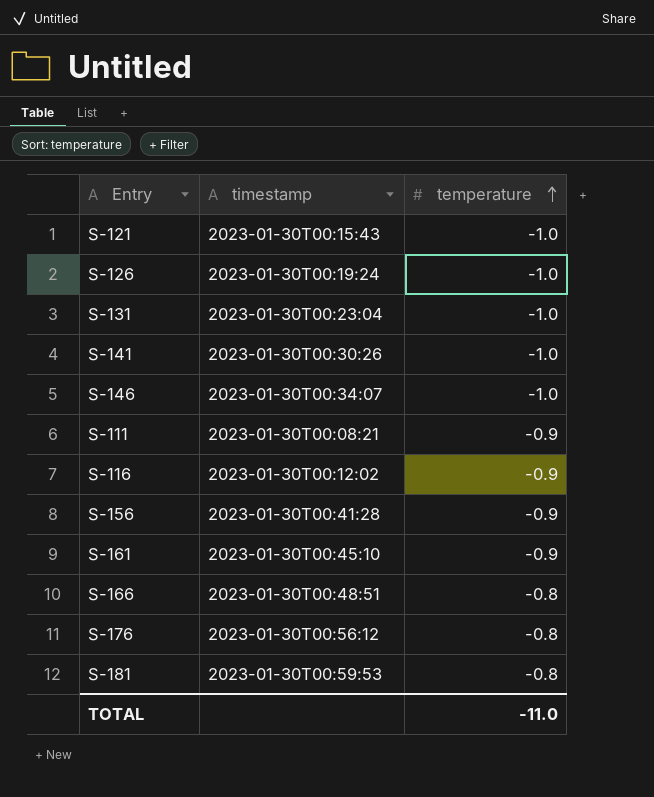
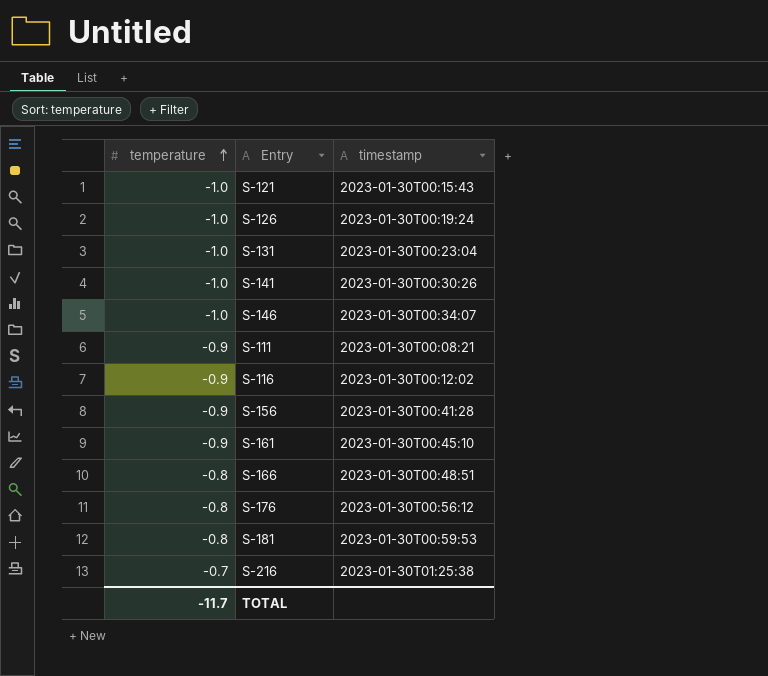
column temperature | position: 3 -> 1
row S-216: none -> -0.7 | 2023-01-30T01:25:38
TOTAL | temperature: -11.0 -> -11.7

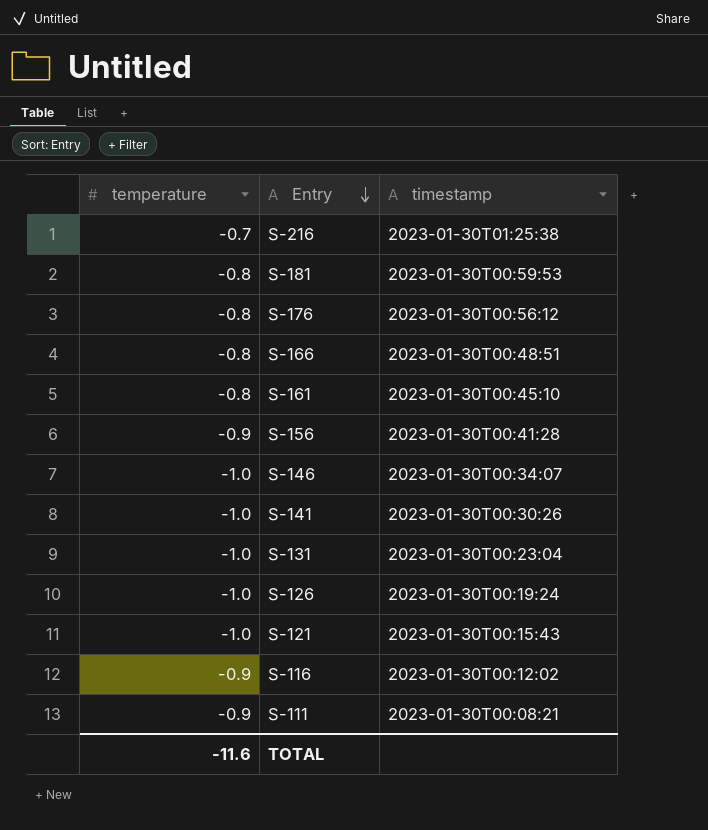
row order: temperature ascending -> Entry descending
S-161 | temperature: -0.9 -> -0.8
TOTAL | temperature: -11.7 -> -11.6

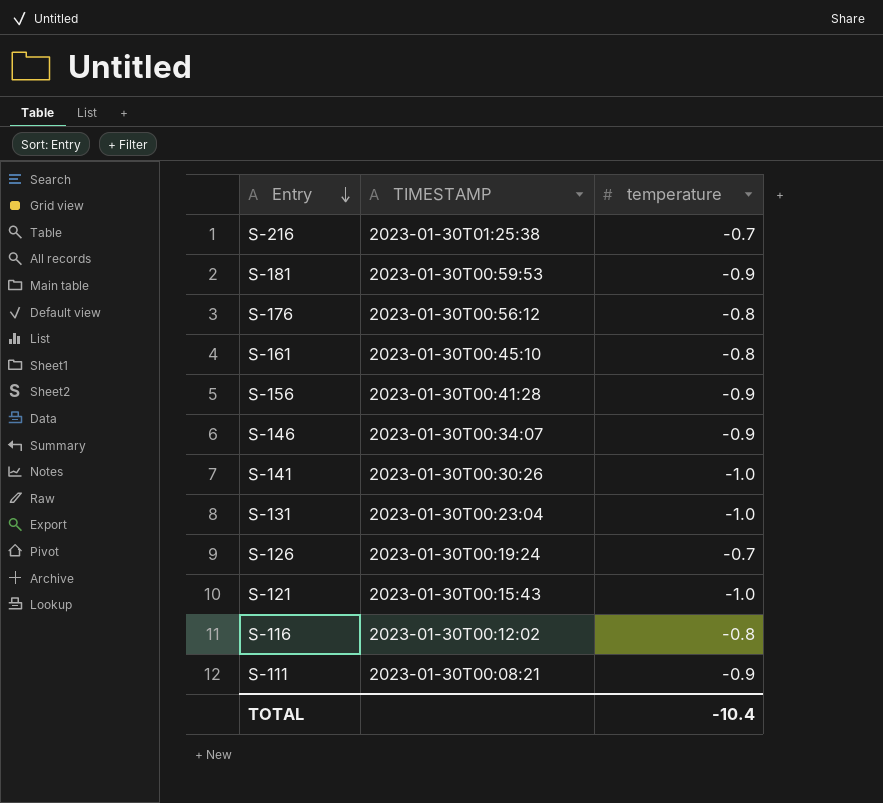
column name: timestamp -> TIMESTAMP
column temperature | position: 1 -> 3
row S-166: -0.8 | 2023-01-30T00:48:51 -> none
S-181 | temperature: -0.8 -> -0.9
S-146 | temperature: -1.0 -> -0.9
S-126 | temperature: -1.0 -> -0.7
S-116 | temperature: -0.9 -> -0.8
TOTAL | temperature: -11.6 -> -10.4

